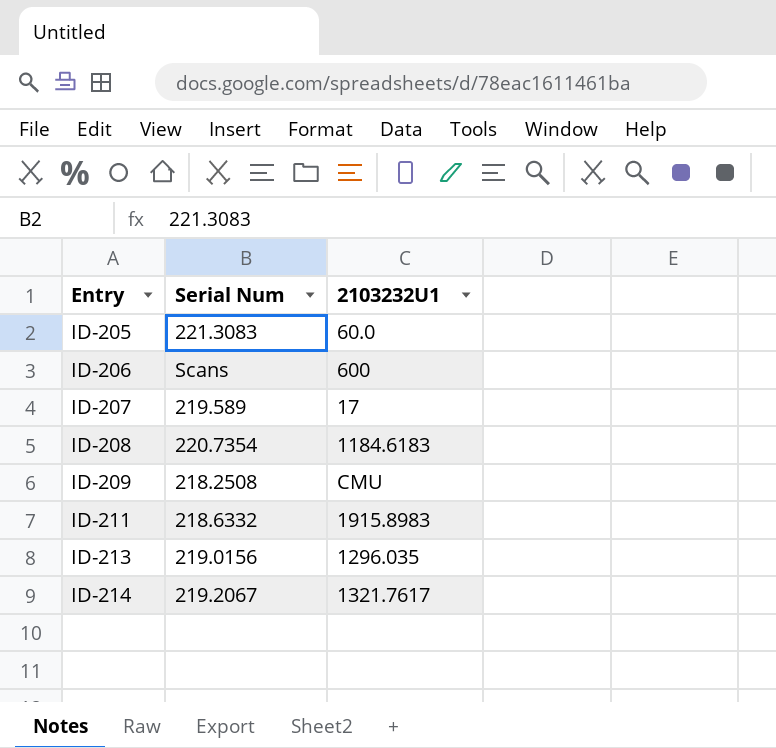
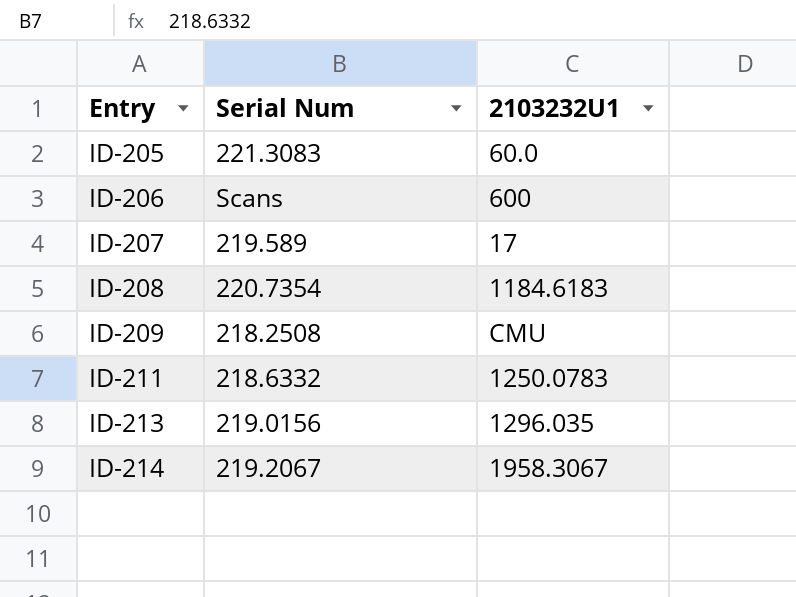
ID-211 | 2103232U1: 1915.8983 -> 1250.0783
ID-214 | 2103232U1: 1321.7617 -> 1958.3067

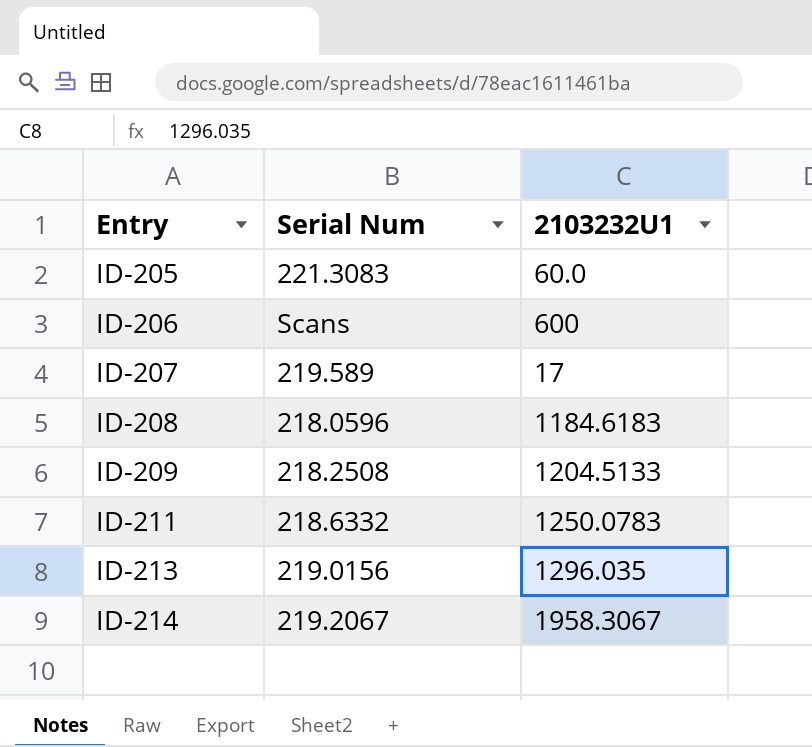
ID-208 | Serial Num: 220.7354 -> 218.0596
ID-209 | 2103232U1: CMU -> 1204.5133

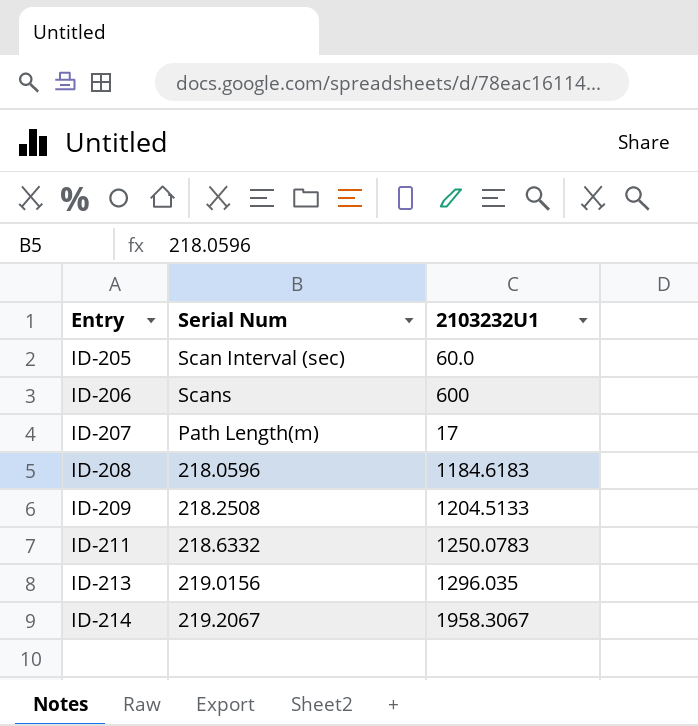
ID-205 | Serial Num: 221.3083 -> Scan Interval (sec)
ID-207 | Serial Num: 219.589 -> Path Length(m)

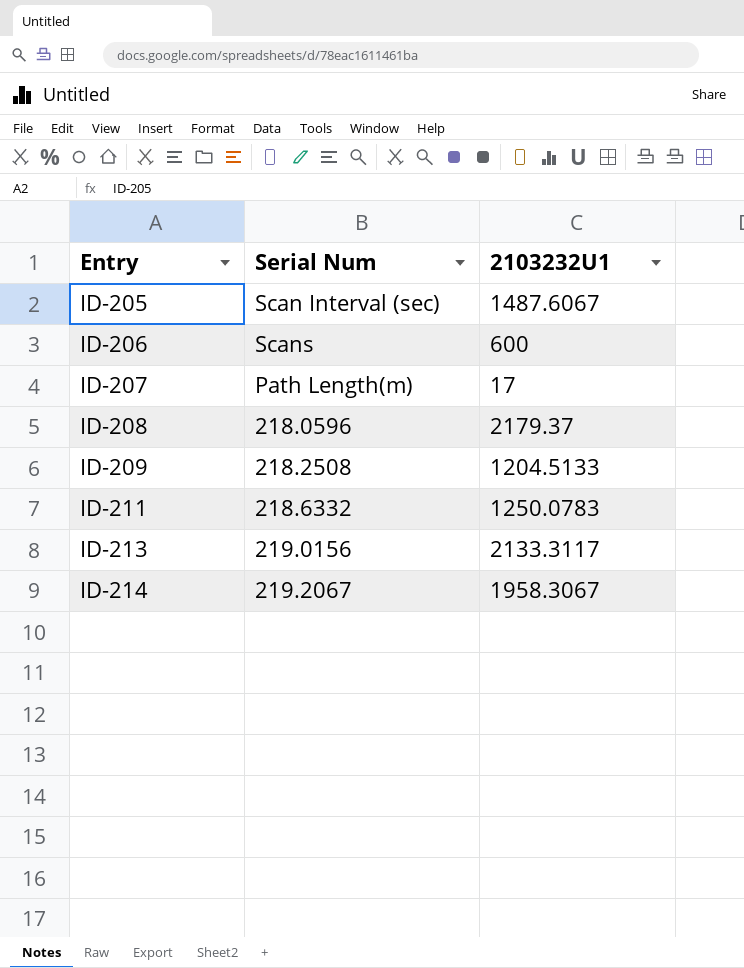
ID-205 | 2103232U1: 60.0 -> 1487.6067
ID-208 | 2103232U1: 1184.6183 -> 2179.37
ID-213 | 2103232U1: 1296.035 -> 2133.3117

